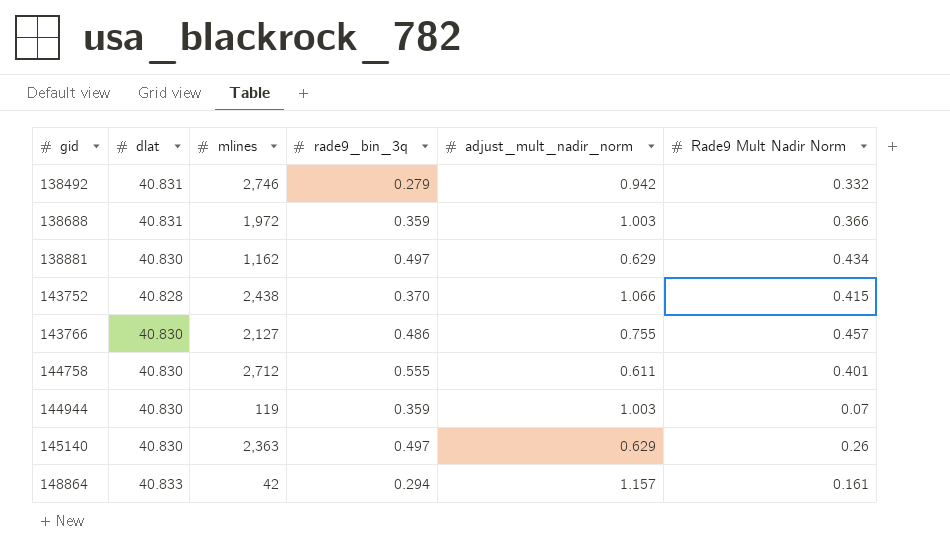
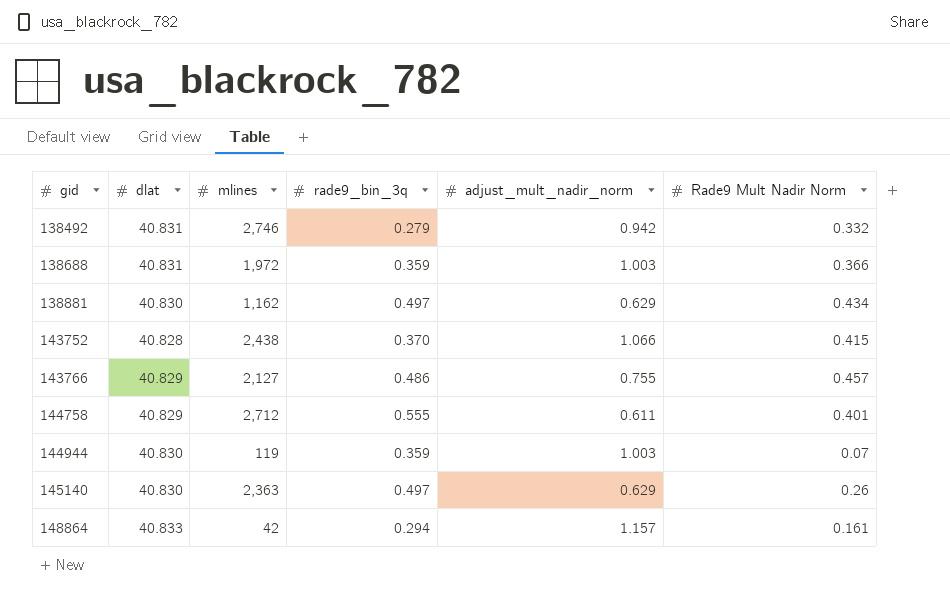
143766 | dlat: 40.830 -> 40.829
144758 | dlat: 40.830 -> 40.829

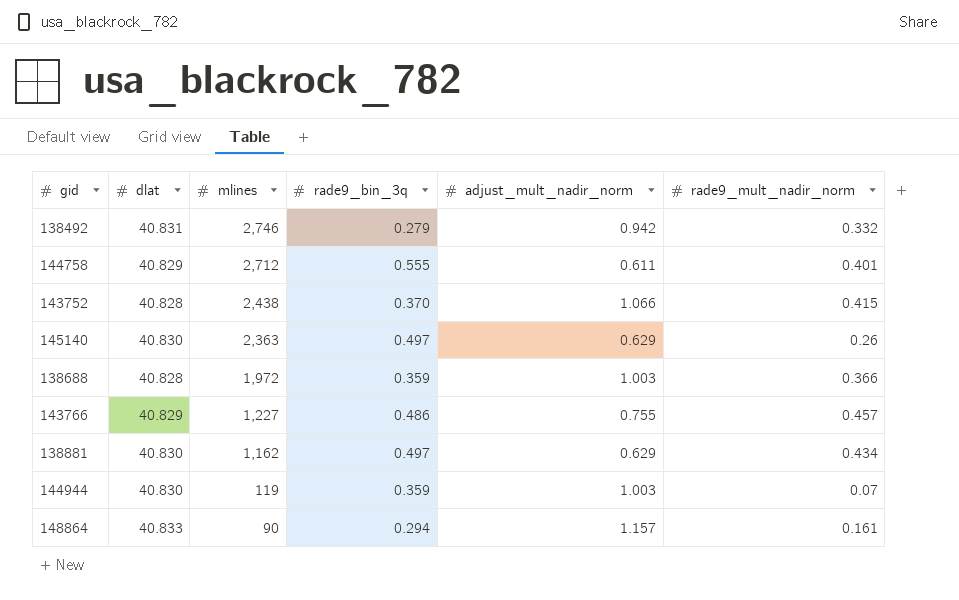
row order: gid ascending -> mlines descending
column name: Rade9 Mult Nadir Norm -> rade9_mult_nadir_norm
138688 | dlat: 40.831 -> 40.828
143766 | mlines: 2,127 -> 1,227
148864 | mlines: 42 -> 90

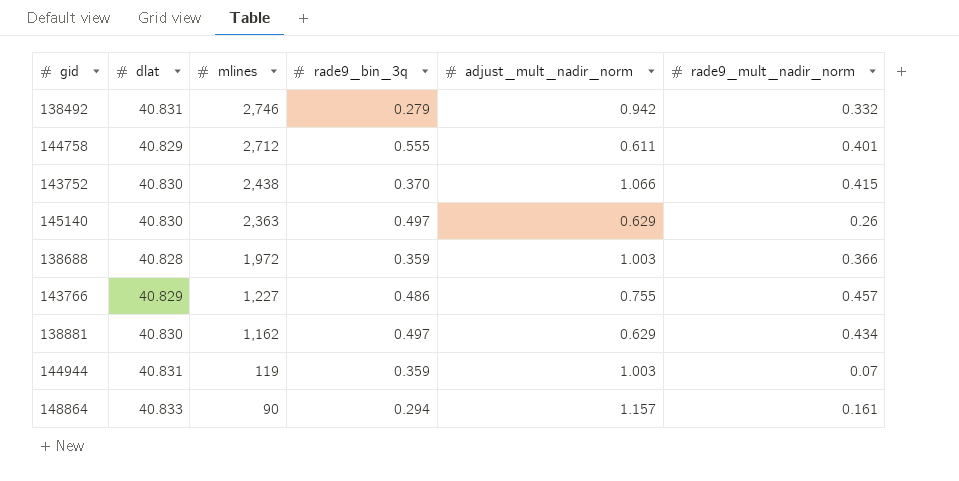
143752 | dlat: 40.828 -> 40.830
144944 | dlat: 40.830 -> 40.831

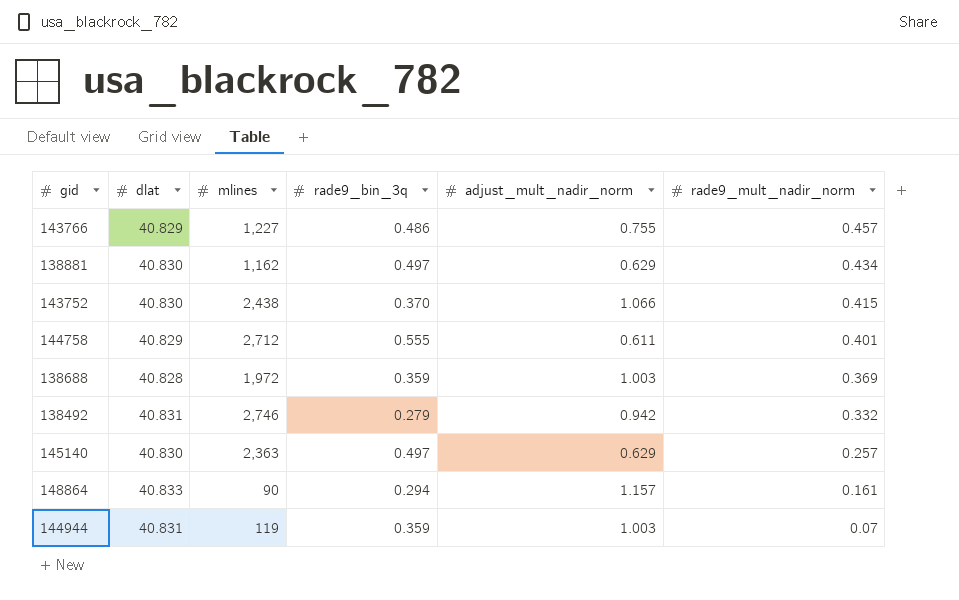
row order: mlines descending -> rade9_mult_nadir_norm descending
138688 | rade9_mult_nadir_norm: 0.366 -> 0.369
145140 | rade9_mult_nadir_norm: 0.26 -> 0.257

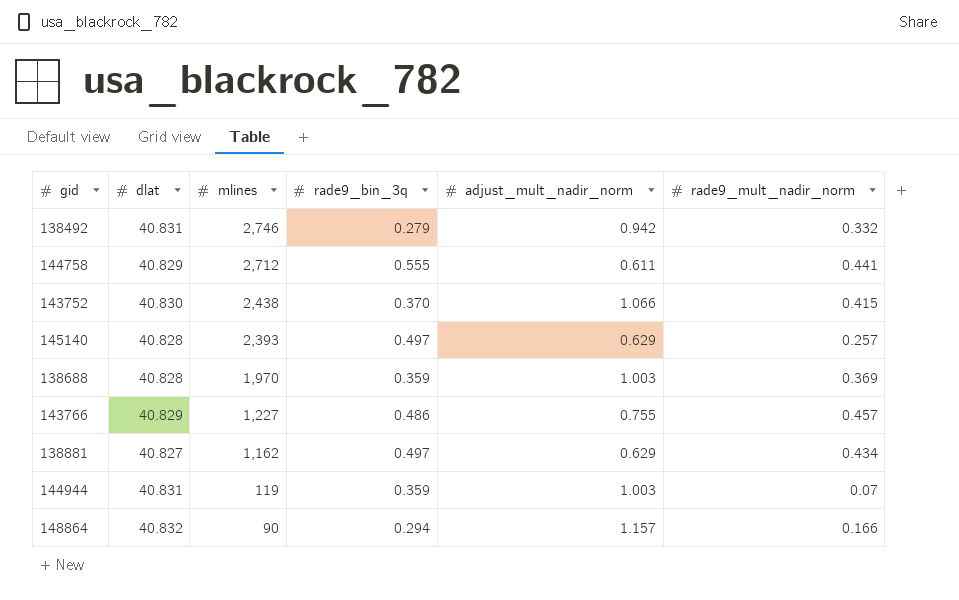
row order: rade9_mult_nadir_norm descending -> mlines descending
144758 | rade9_mult_nadir_norm: 0.401 -> 0.441
145140 | dlat: 40.830 -> 40.828
145140 | mlines: 2,363 -> 2,393
138688 | mlines: 1,972 -> 1,970
138881 | dlat: 40.830 -> 40.827
148864 | dlat: 40.833 -> 40.832
148864 | rade9_mult_nadir_norm: 0.161 -> 0.166

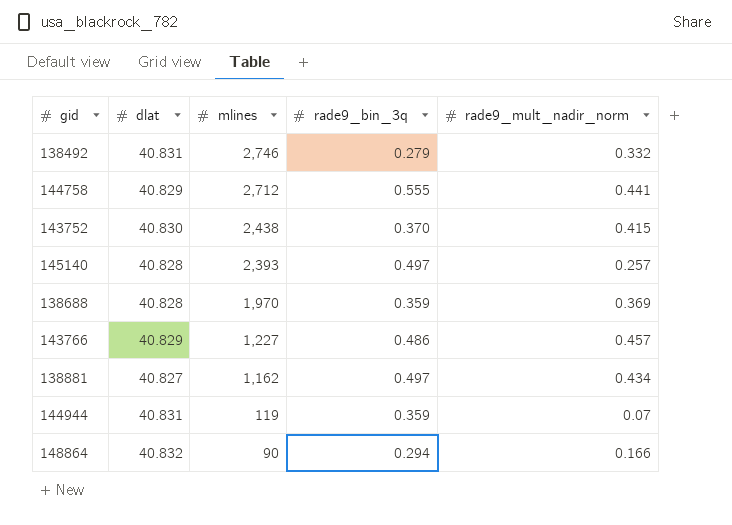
column adjust_mult_nadir_norm | position: 5 -> none

